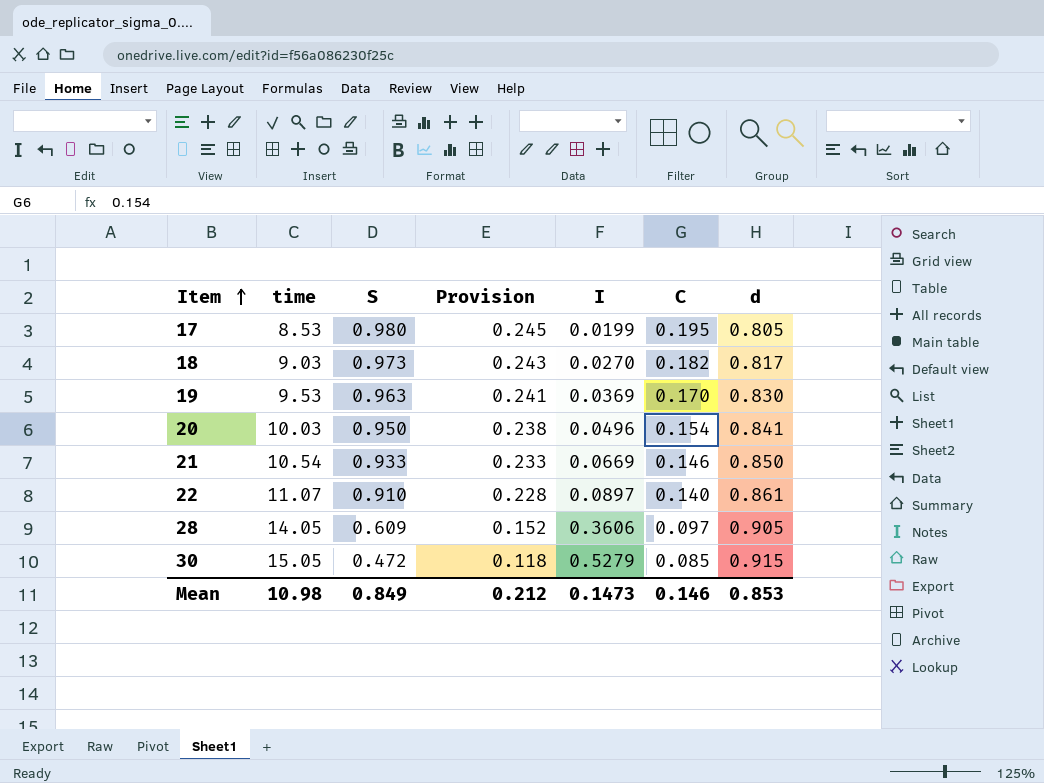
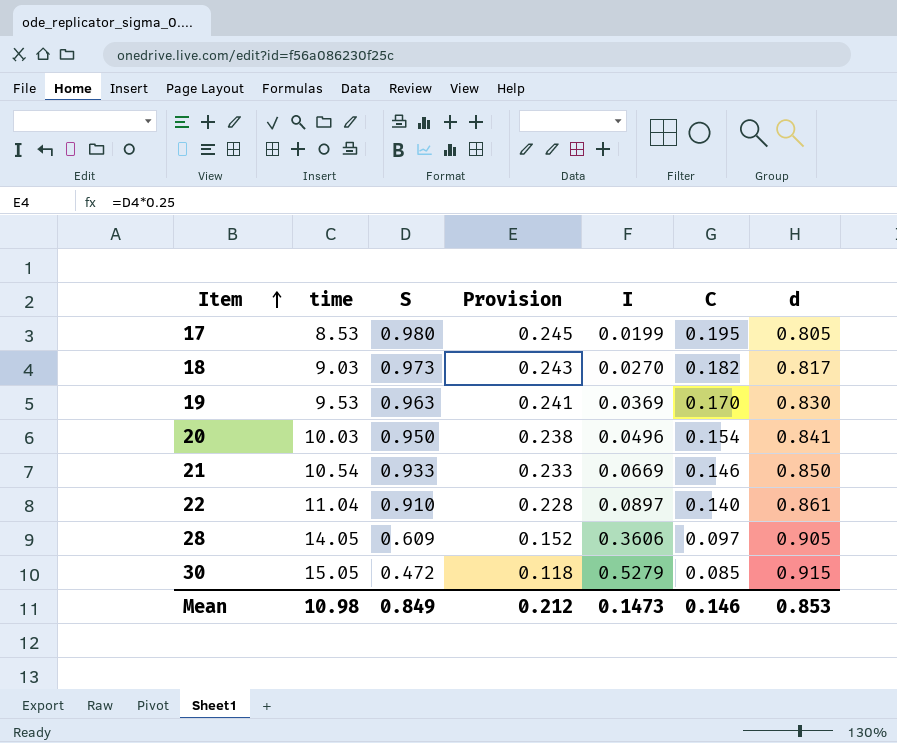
22 | time: 11.07 -> 11.04

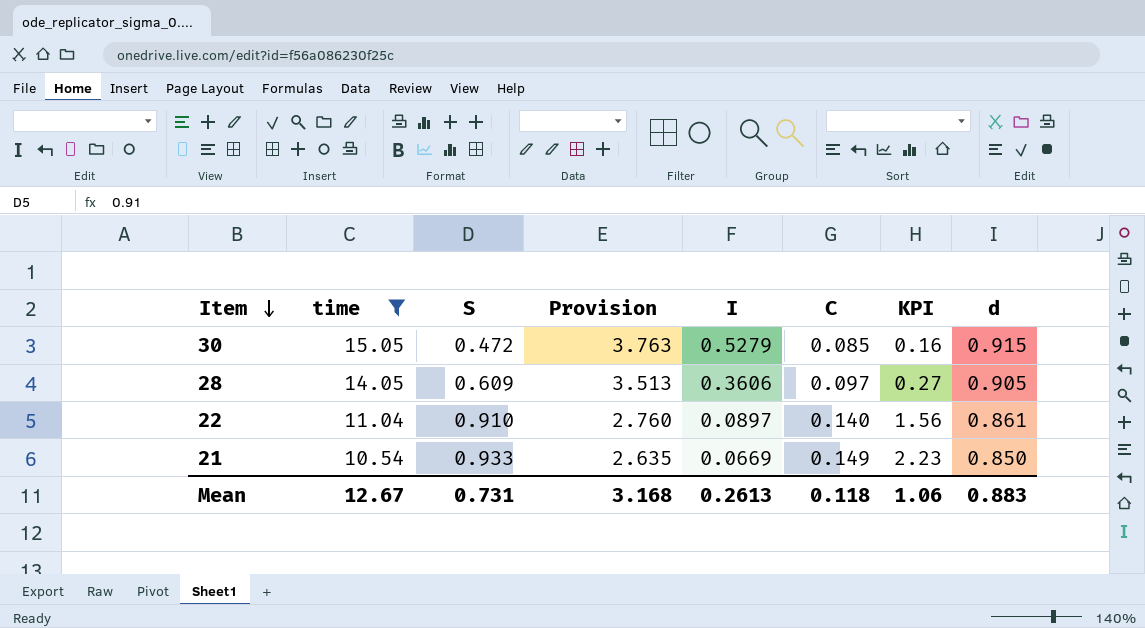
filter: none -> time >= 10.54
row order: Item ascending -> Item descending
column Provision | formula: [S] * 0.25 -> [time] * 0.25
column KPI | formula: none -> [C] / [I]
21 | C: 0.146 -> 0.149
Mean | time: 10.98 -> 12.67
Mean | S: 0.849 -> 0.731
Mean | Provision: 0.212 -> 3.168
Mean | I: 0.1473 -> 0.2613
Mean | C: 0.146 -> 0.118
Mean | d: 0.853 -> 0.883

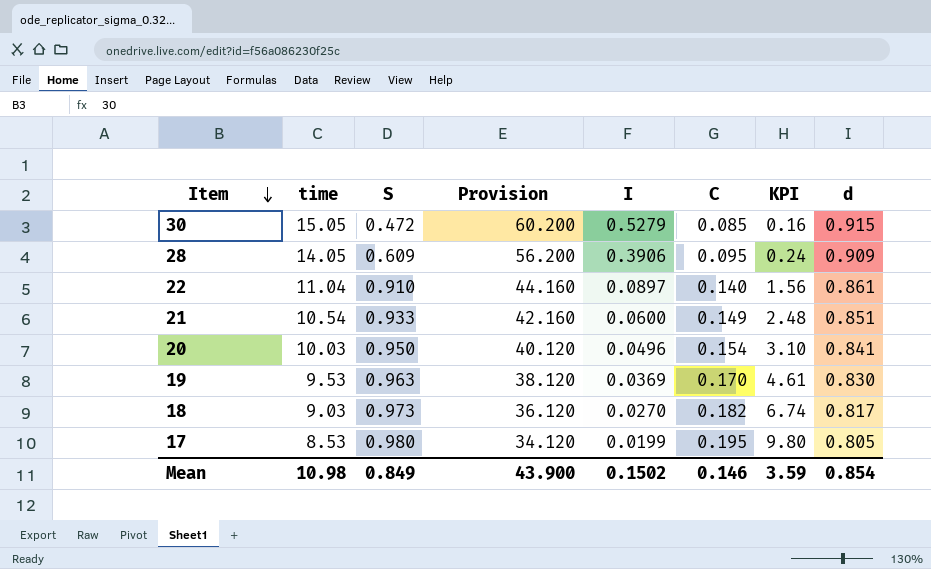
filter: time >= 10.54 -> none
column Provision | formula: [time] * 0.25 -> [time] * 4
28 | I: 0.3606 -> 0.3906
28 | C: 0.097 -> 0.095
28 | KPI: 0.27 -> 0.24
28 | d: 0.905 -> 0.909
21 | I: 0.0669 -> 0.0600
21 | KPI: 2.23 -> 2.48
21 | d: 0.850 -> 0.851
Mean | time: 12.67 -> 10.98
Mean | S: 0.731 -> 0.849
Mean | Provision: 3.168 -> 43.900
Mean | I: 0.2613 -> 0.1502
Mean | C: 0.118 -> 0.146
Mean | KPI: 1.06 -> 3.59
Mean | d: 0.883 -> 0.854

